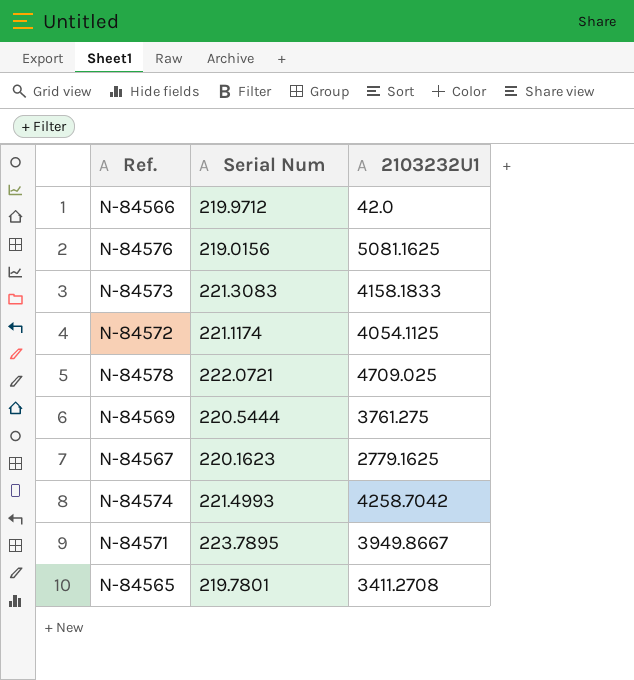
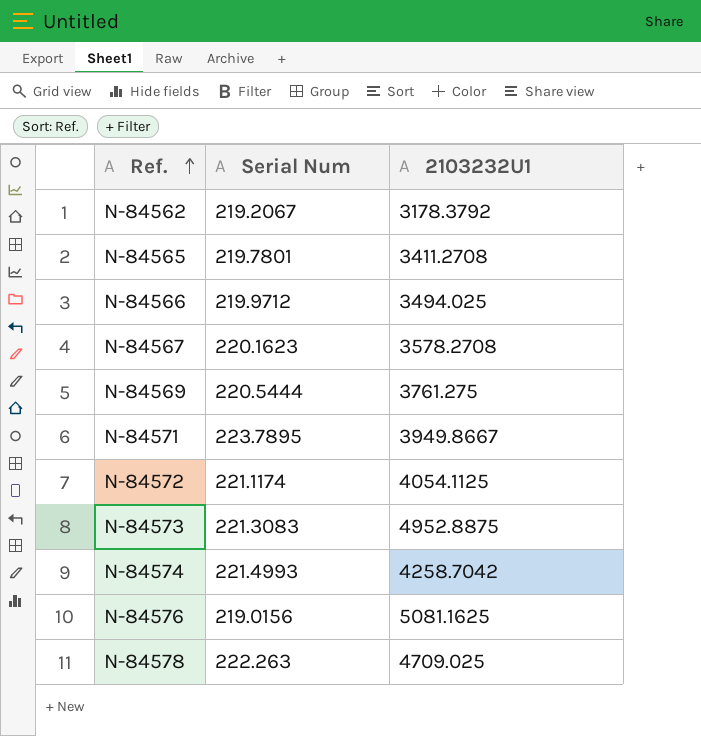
row order: none -> Ref. ascending
row N-84562: none -> 219.2067 | 3178.3792
N-84566 | 2103232U1: 42.0 -> 3494.025
N-84567 | 2103232U1: 2779.1625 -> 3578.2708
N-84573 | 2103232U1: 4158.1833 -> 4952.8875
N-84578 | Serial Num: 222.0721 -> 222.263

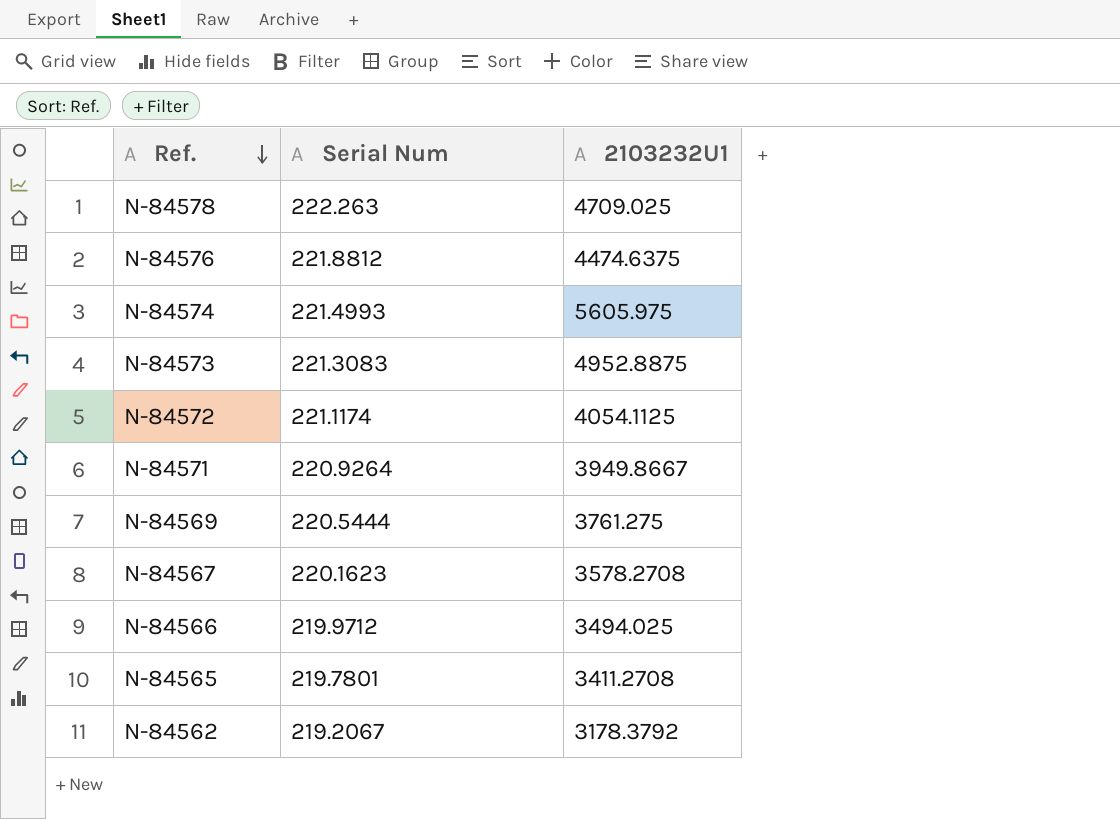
row order: Ref. ascending -> Ref. descending
N-84576 | Serial Num: 219.0156 -> 221.8812
N-84576 | 2103232U1: 5081.1625 -> 4474.6375
N-84574 | 2103232U1: 4258.7042 -> 5605.975
N-84571 | Serial Num: 223.7895 -> 220.9264

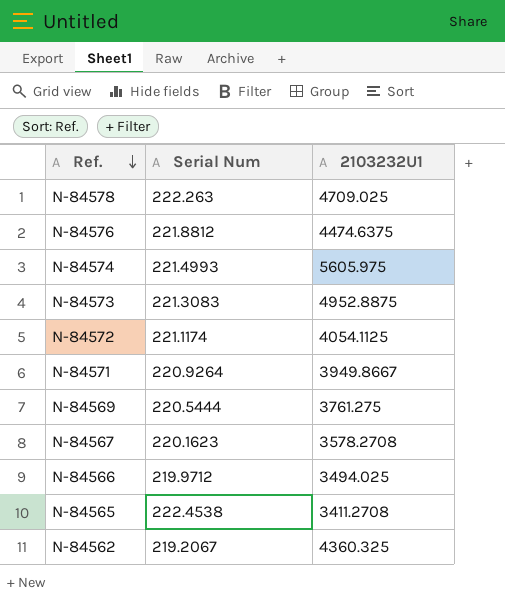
N-84565 | Serial Num: 219.7801 -> 222.4538
N-84562 | 2103232U1: 3178.3792 -> 4360.325

